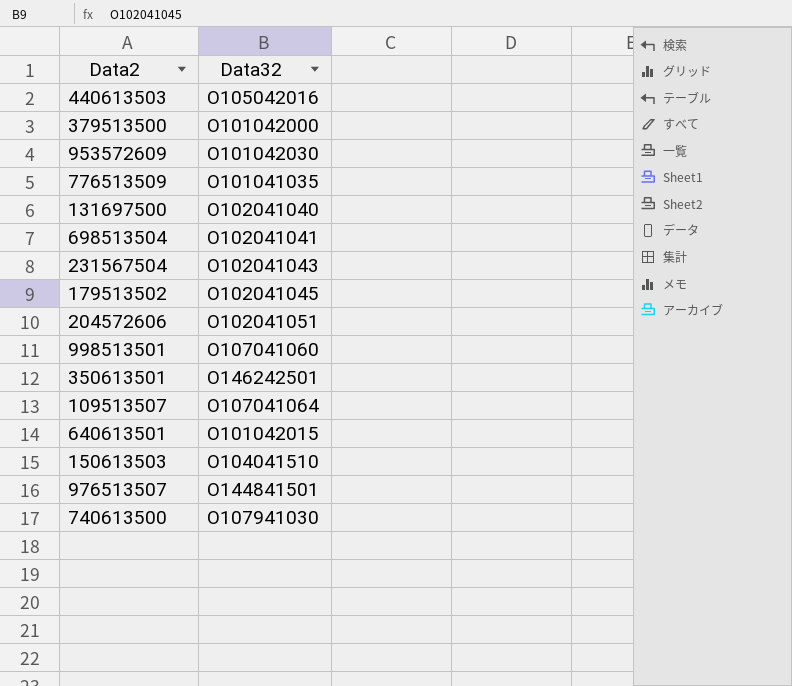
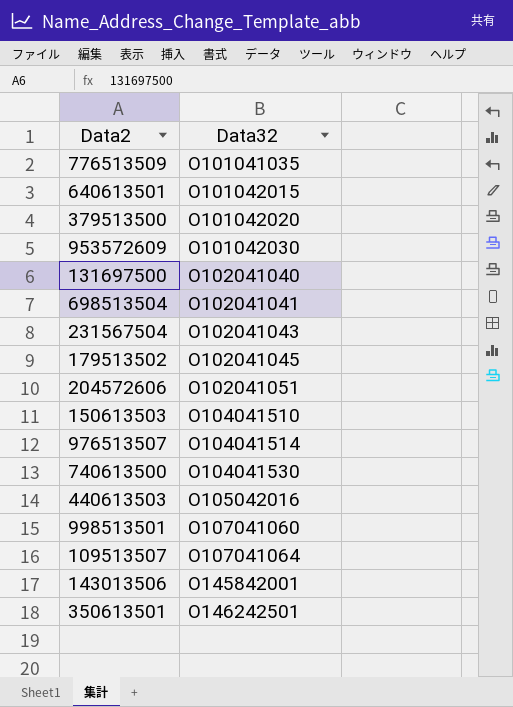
row order: none -> Data32 ascending
379513500 | Data32: O101042000 -> O101042020
976513507 | Data32: O144841501 -> O104041514
740613500 | Data32: O107941030 -> O104041530
row 143013506: none -> O145842001

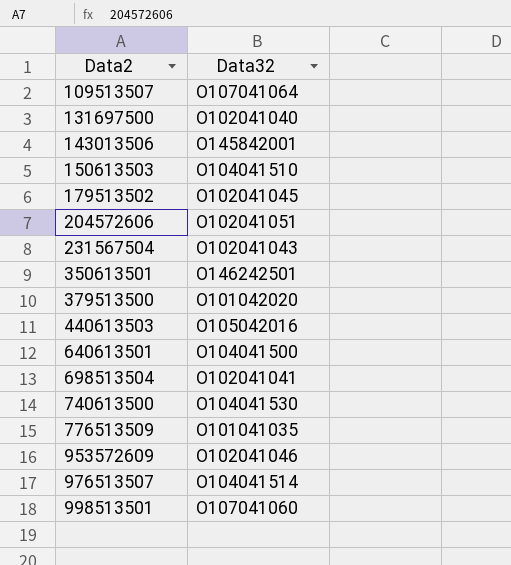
row order: Data32 ascending -> Data2 ascending
640613501 | Data32: O101042015 -> O104041500
953572609 | Data32: O101042030 -> O102041046

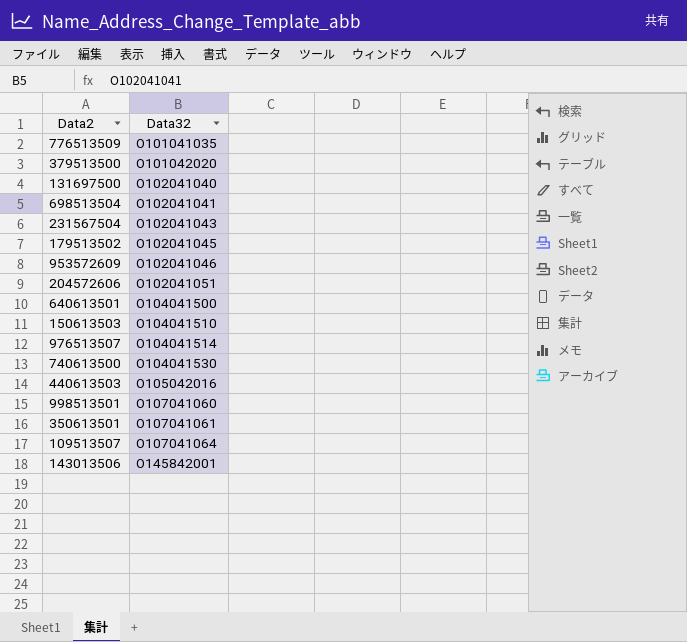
row order: Data2 ascending -> Data32 ascending
350613501 | Data32: O146242501 -> O107041061

